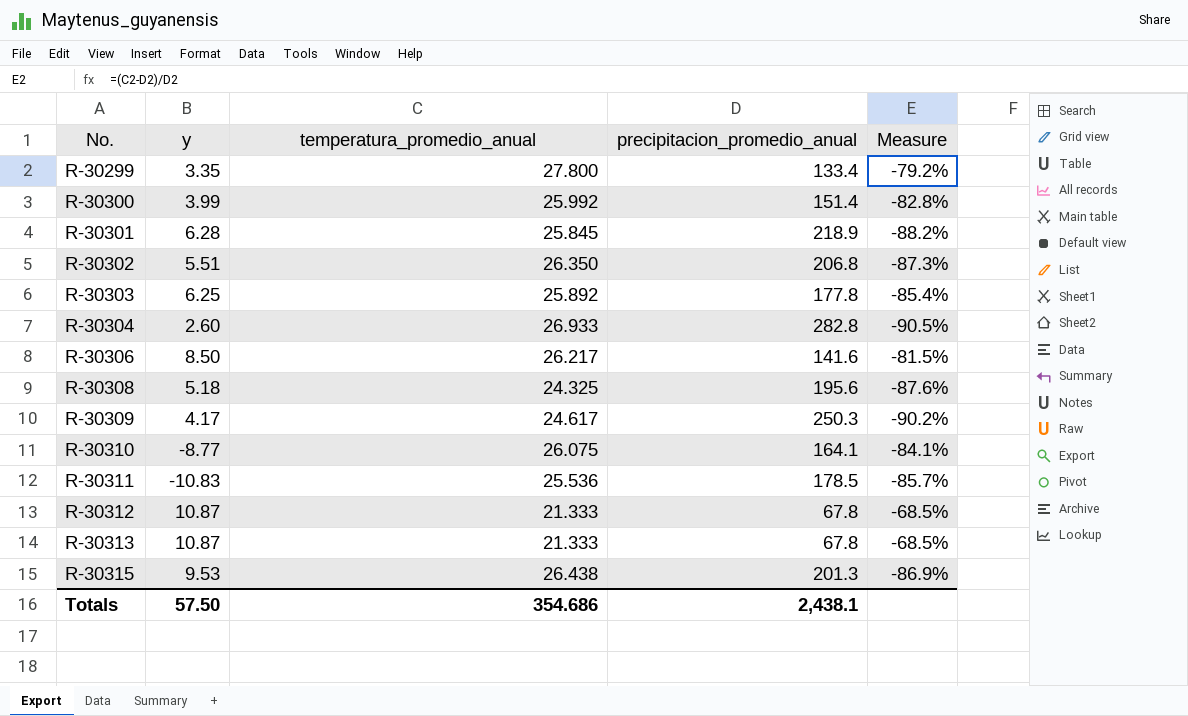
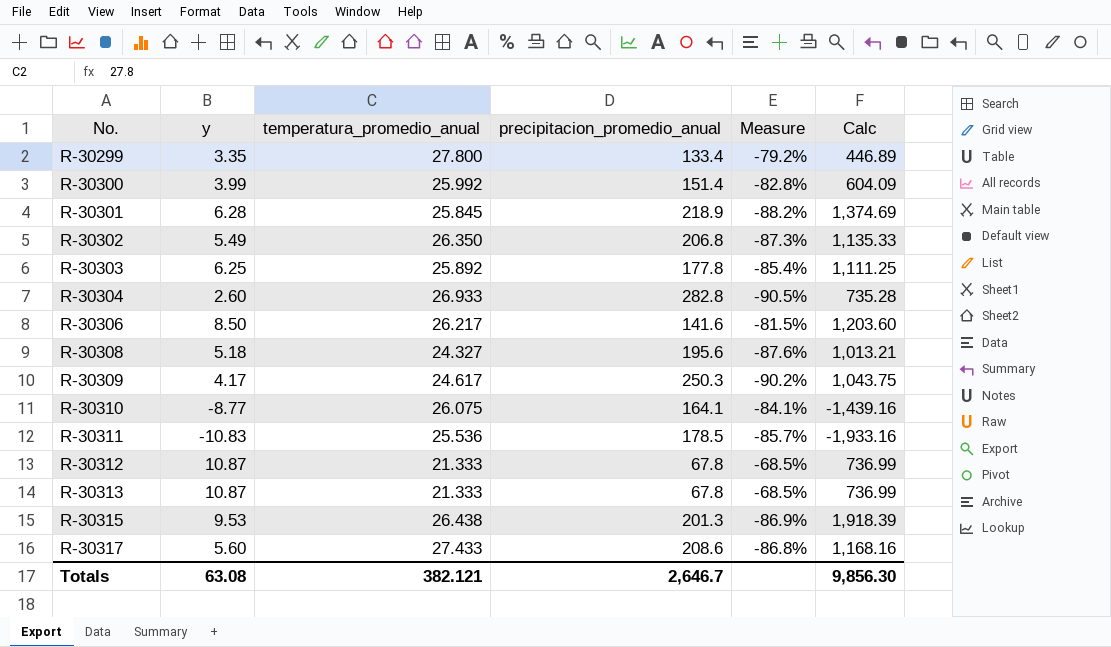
column Calc | formula: none -> [y] * [precipitacion_promedio_anual]
R-30302 | y: 5.51 -> 5.49
R-30308 | temperatura_promedio_anual: 24.325 -> 24.327
row R-30317: none -> 5.60 | 27.433 | 208.6 | -86.8% | 1,168.16
Totals | y: 57.50 -> 63.08
Totals | temperatura_promedio_anual: 354.686 -> 382.121
Totals | precipitacion_promedio_anual: 2,438.1 -> 2,646.7

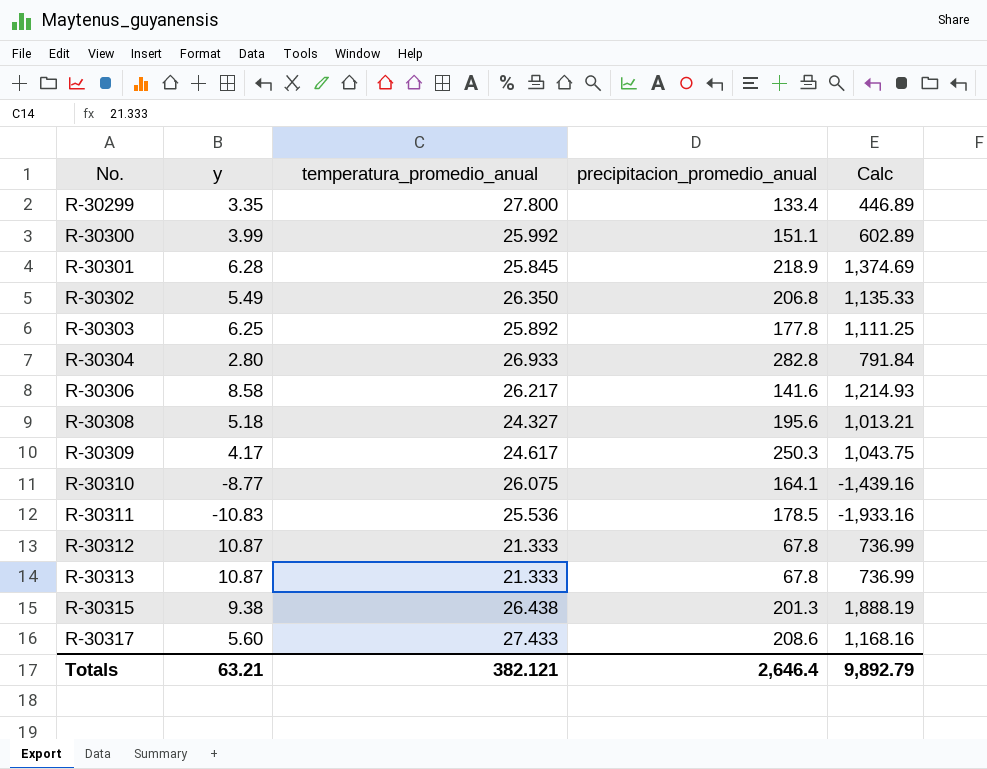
column Measure | formula: ([temperatura_promedio_anual] - [precipitacion_promedio_anual]) / [precipitacion_promedio_anual] -> none
R-30300 | precipitacion_promedio_anual: 151.4 -> 151.1
R-30300 | Calc: 604.09 -> 602.89
R-30304 | y: 2.60 -> 2.80
R-30304 | Calc: 735.28 -> 791.84
R-30306 | y: 8.50 -> 8.58
R-30306 | Calc: 1,203.60 -> 1,214.93
R-30315 | y: 9.53 -> 9.38
R-30315 | Calc: 1,918.39 -> 1,888.19
Totals | y: 63.08 -> 63.21
Totals | precipitacion_promedio_anual: 2,646.7 -> 2,646.4
Totals | Calc: 9,856.30 -> 9,892.79

